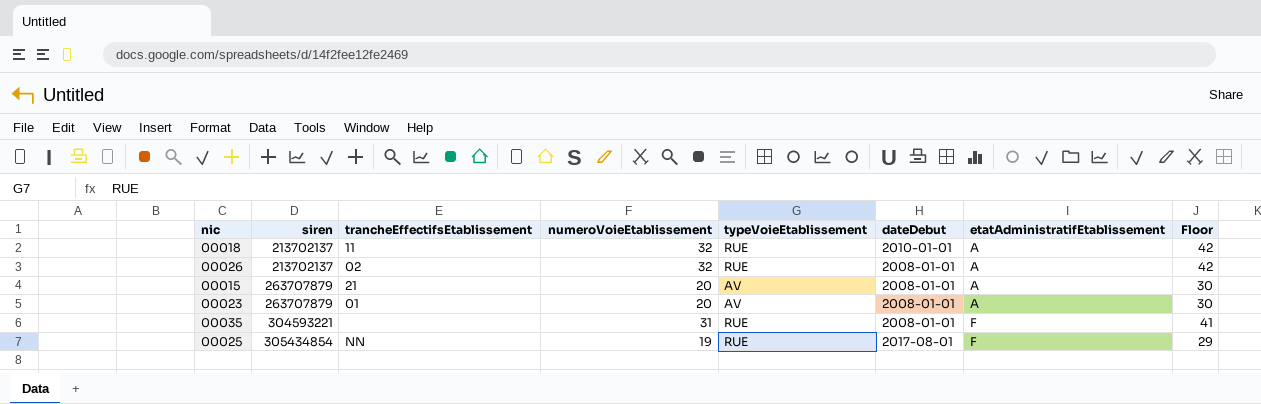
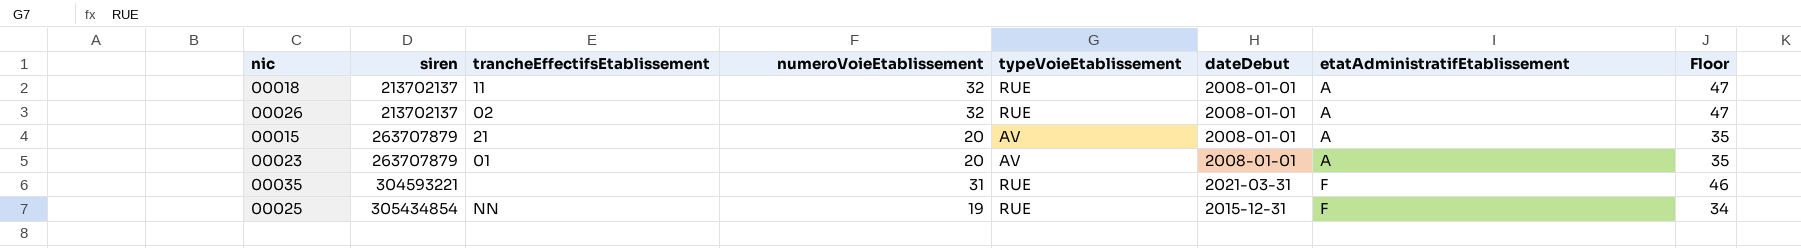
column Floor | formula: [numeroVoieEtablissement] + 10 -> [numeroVoieEtablissement] + 15
00018 | dateDebut: 2010-01-01 -> 2008-01-01
00035 | dateDebut: 2008-01-01 -> 2021-03-31
00025 | dateDebut: 2017-08-01 -> 2015-12-31

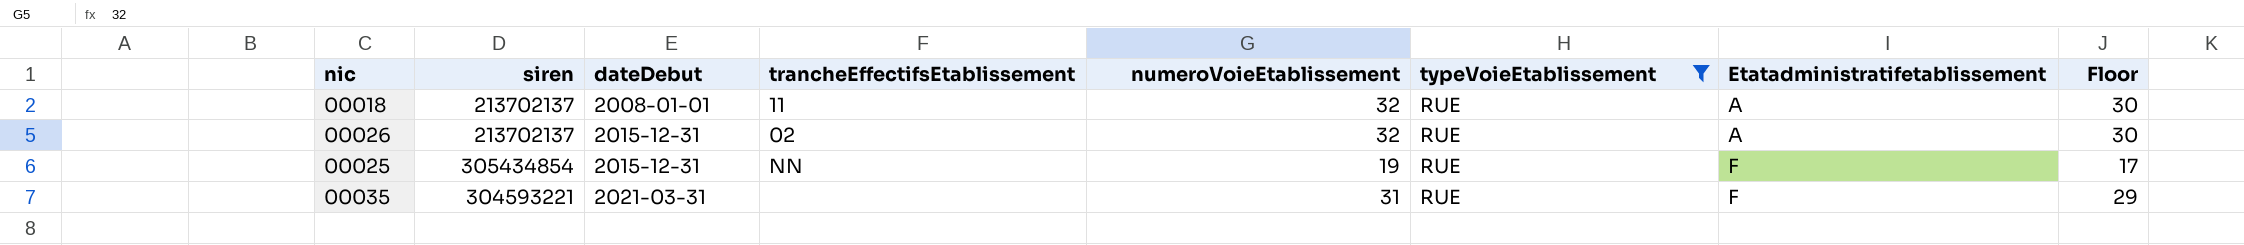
filter: none -> typeVoieEtablissement = RUE
row order: siren ascending -> dateDebut ascending
column dateDebut | position: 6 -> 3
column name: etatAdministratifEtablissement -> Etatadministratifetablissement
column Floor | formula: [numeroVoieEtablissement] + 15 -> [numeroVoieEtablissement] - 2
00026 | dateDebut: 2008-01-01 -> 2015-12-31

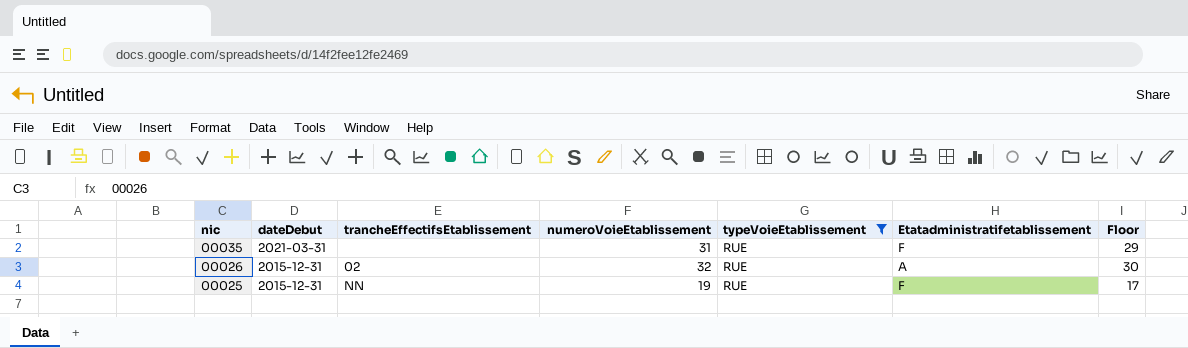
row order: dateDebut ascending -> nic descending
column siren | position: 2 -> none
row 00018: 213702137 | 2008-01-01 | 11 | 32 | RUE | A | 30 -> none

